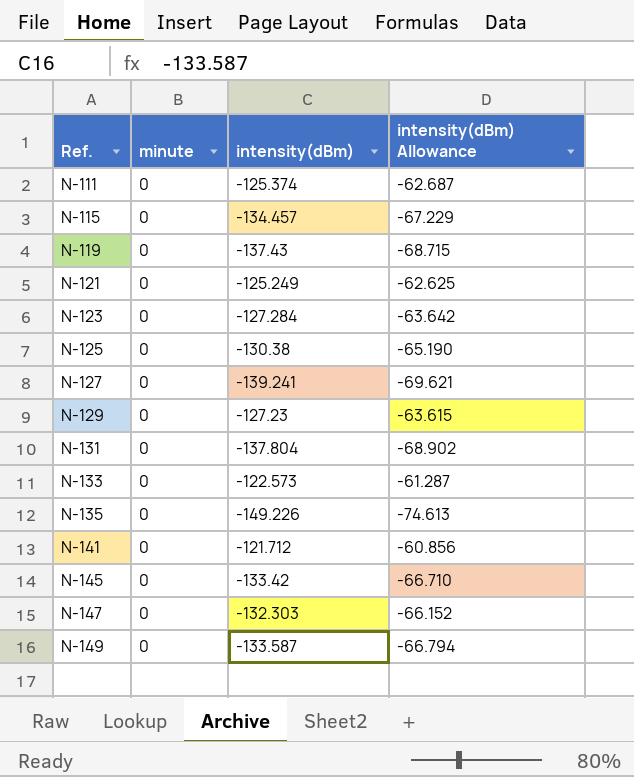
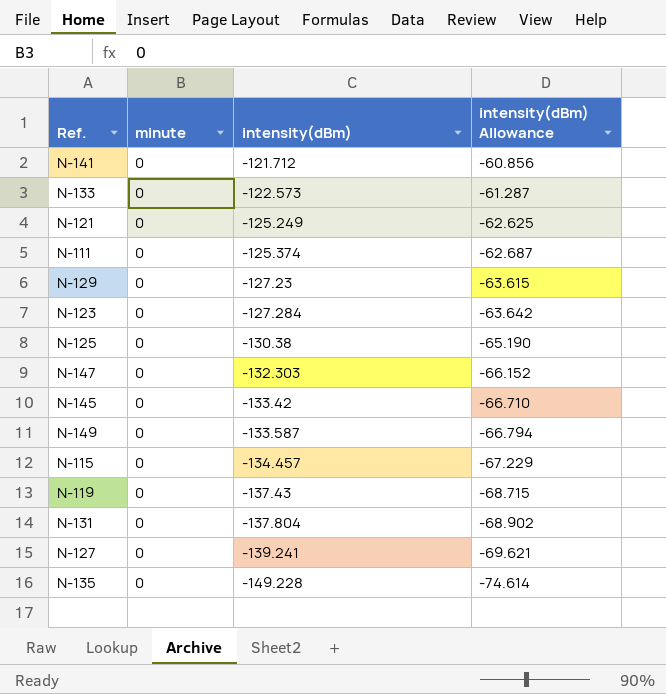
row order: Ref. ascending -> intensity(dBm) descending
N-135 | intensity(dBm): -149.226 -> -149.228
N-135 | intensity(dBm) Allowance: -74.613 -> -74.614

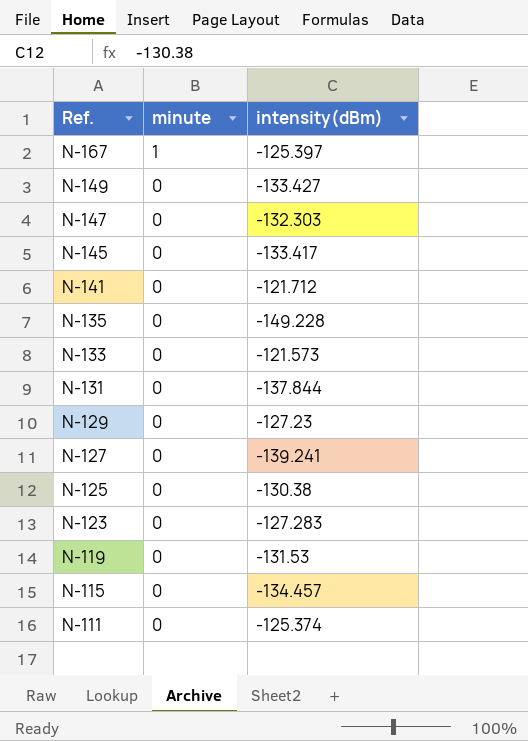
row order: intensity(dBm) descending -> Ref. descending
column intensity(dBm) Allowance | formula: [intensity(dBm)] * 0.5 -> none
row N-121: 0 | -125.249 | -62.625 -> none
row N-167: none -> 1 | -125.397
N-149 | intensity(dBm): -133.587 -> -133.427
N-145 | intensity(dBm): -133.42 -> -133.417
N-133 | intensity(dBm): -122.573 -> -121.573
N-131 | intensity(dBm): -137.804 -> -137.844
N-123 | intensity(dBm): -127.284 -> -127.283
N-119 | intensity(dBm): -137.43 -> -131.53

